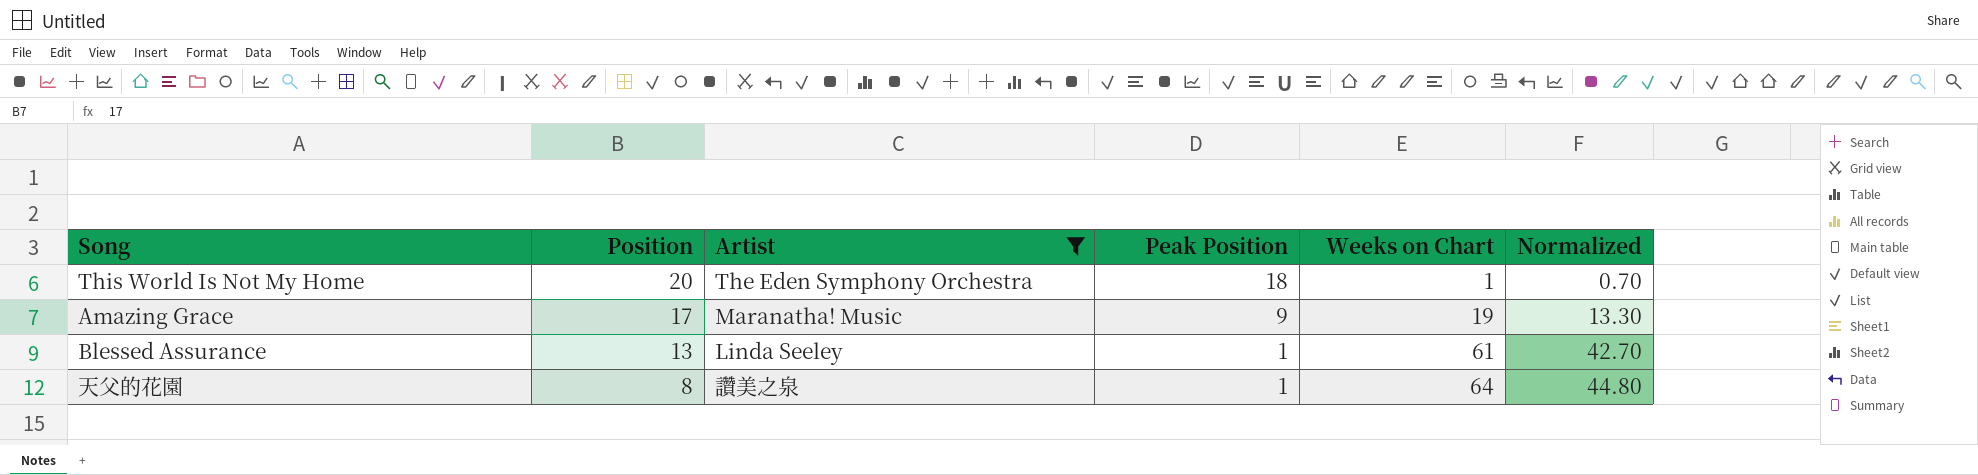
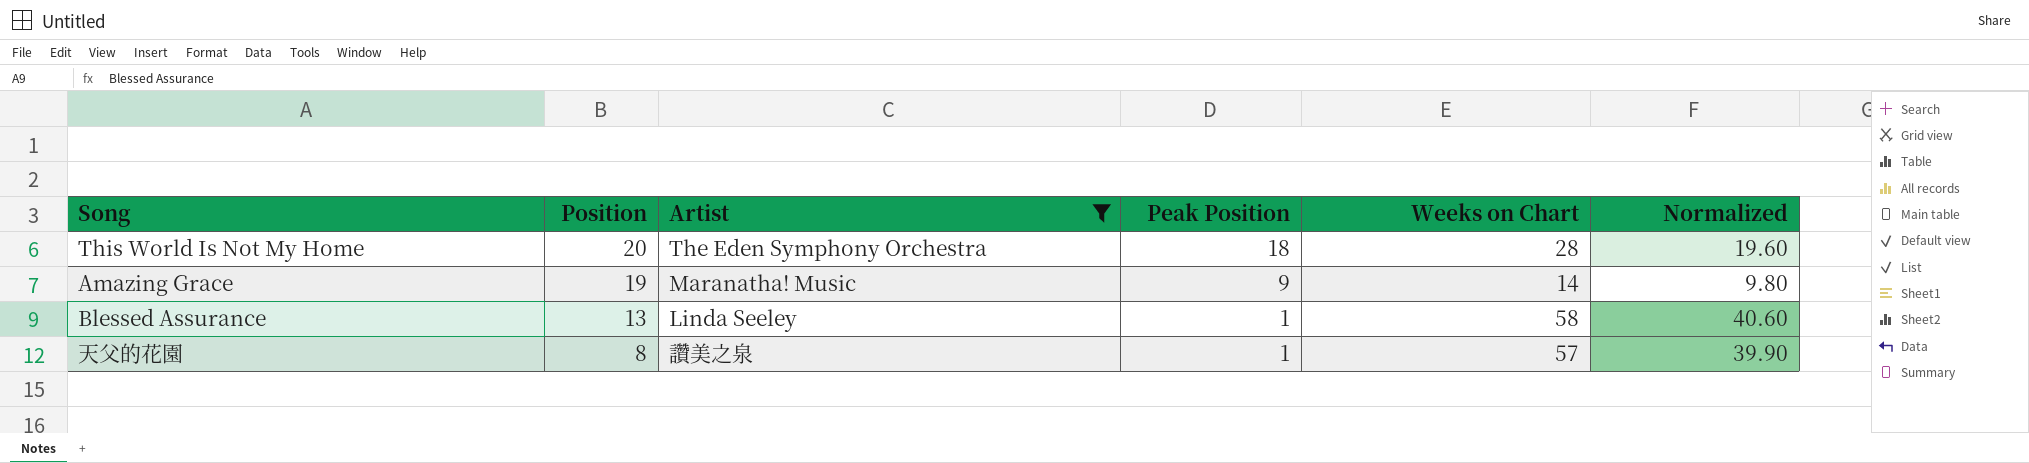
This World Is Not My Home | Weeks on Chart: 1 -> 28
This World Is Not My Home | Normalized: 0.70 -> 19.60
Amazing Grace | Position: 17 -> 19
Amazing Grace | Weeks on Chart: 19 -> 14
Amazing Grace | Normalized: 13.30 -> 9.80
Blessed Assurance | Weeks on Chart: 61 -> 58
Blessed Assurance | Normalized: 42.70 -> 40.60
天父的花園 | Weeks on Chart: 64 -> 57
天父的花園 | Normalized: 44.80 -> 39.90

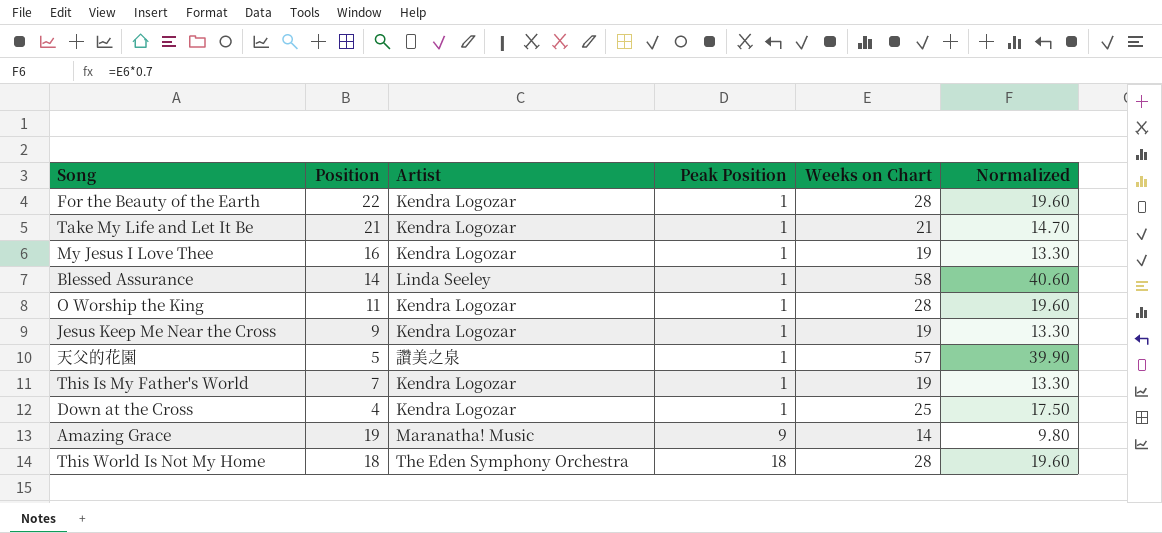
filter: Artist != Kendra Logozar -> none
row order: Position descending -> Peak Position ascending
Blessed Assurance | Position: 13 -> 14
天父的花園 | Position: 8 -> 5
This World Is Not My Home | Position: 20 -> 18

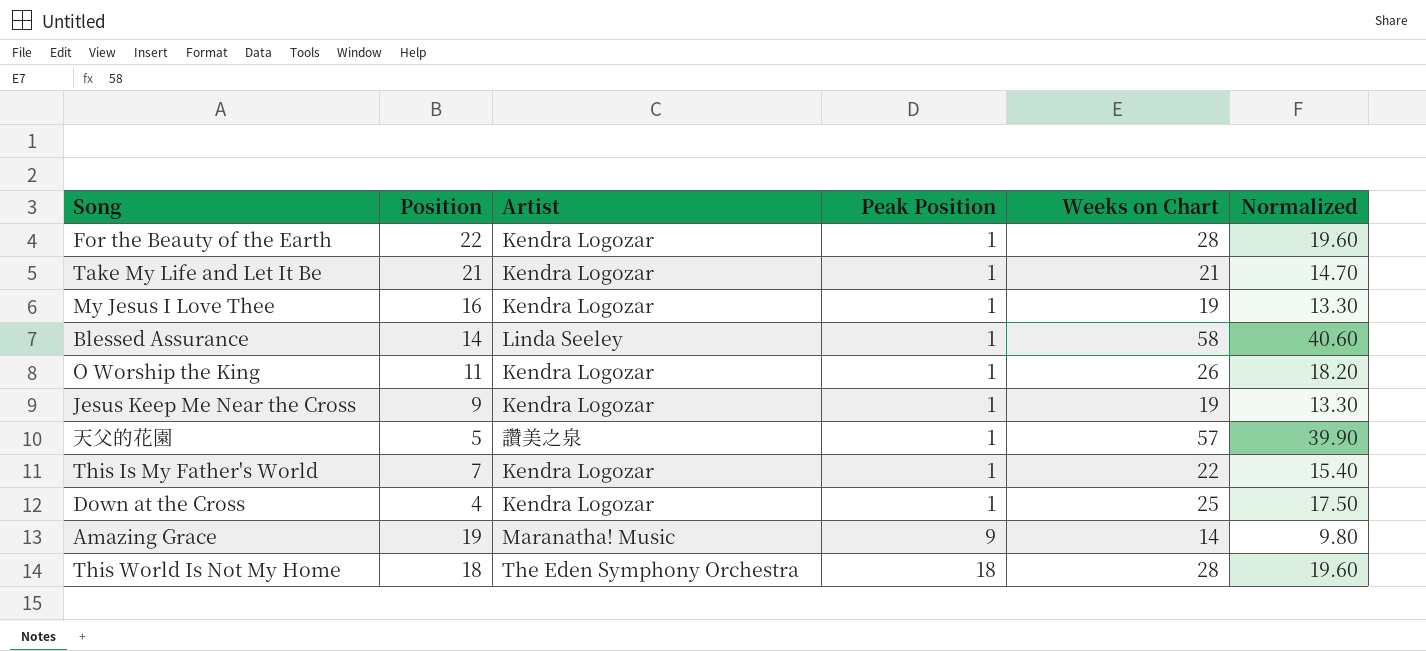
O Worship the King | Weeks on Chart: 28 -> 26
O Worship the King | Normalized: 19.60 -> 18.20
This Is My Father's World | Weeks on Chart: 19 -> 22
This Is My Father's World | Normalized: 13.30 -> 15.40

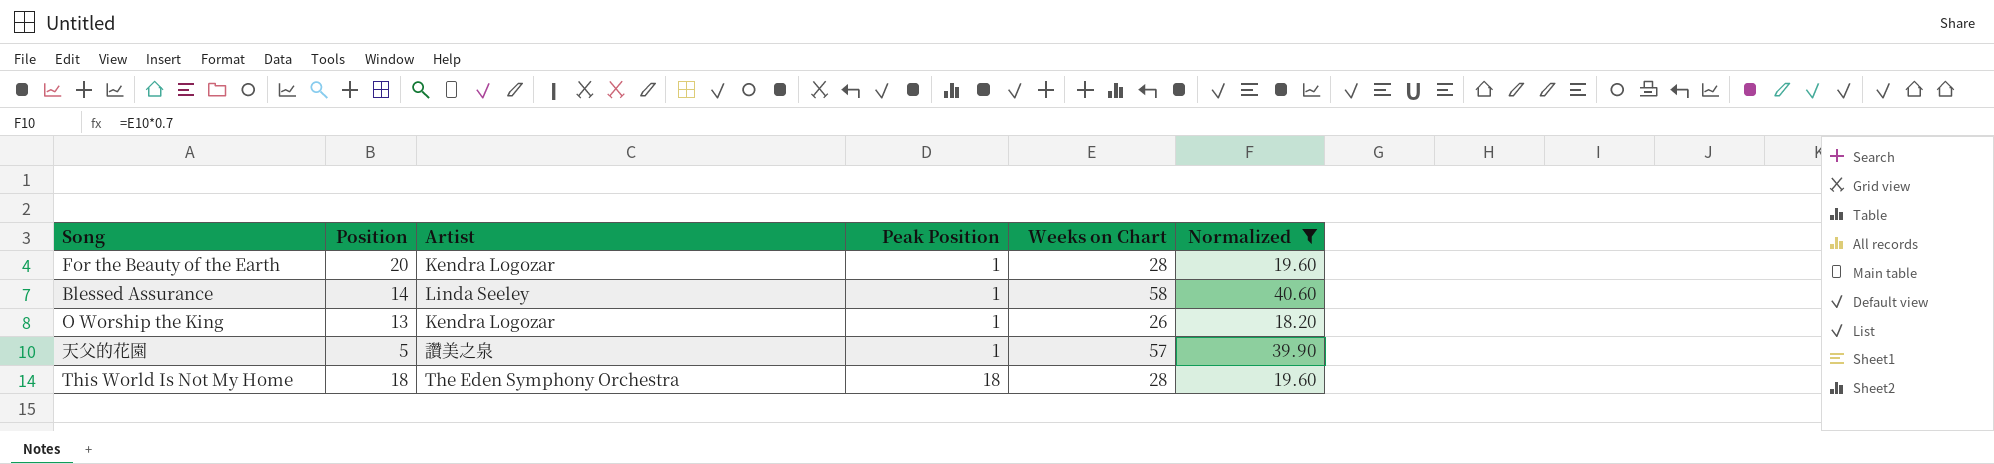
filter: none -> Normalized >= 18.20
For the Beauty of the Earth | Position: 22 -> 20
O Worship the King | Position: 11 -> 13

